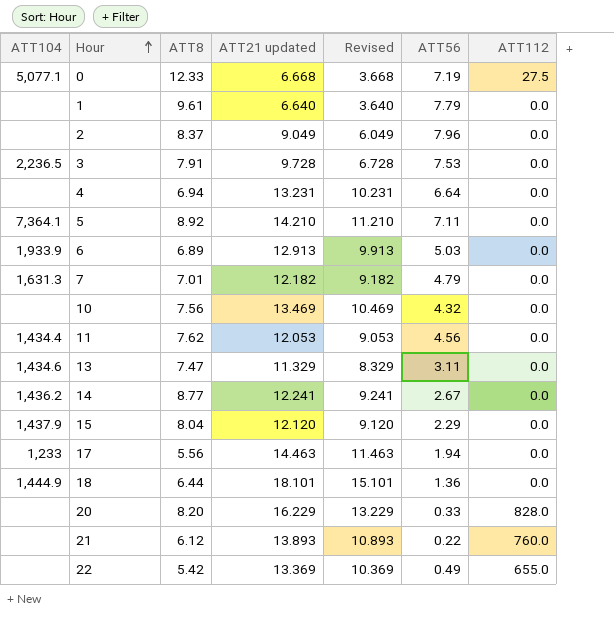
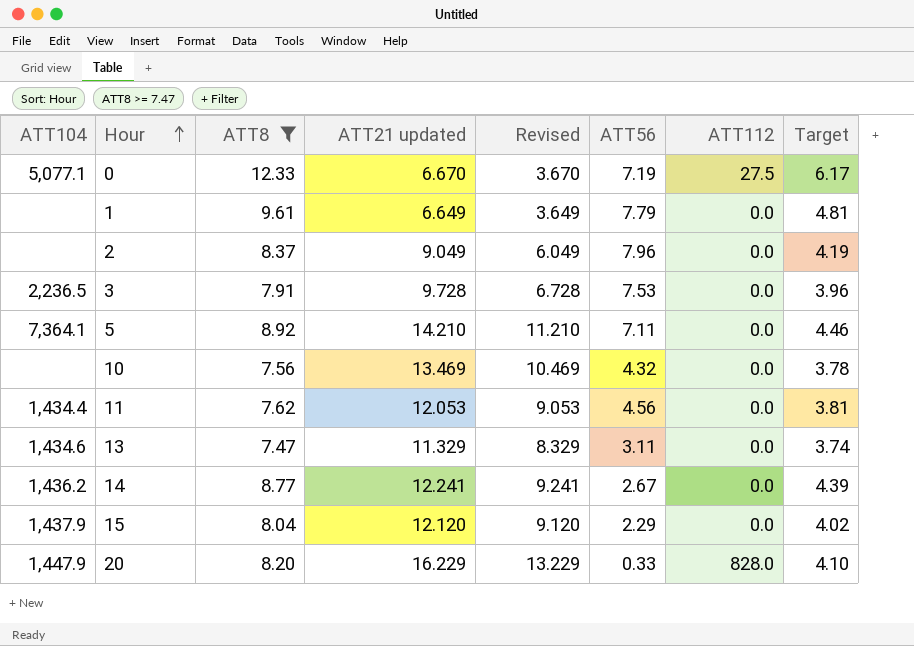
filter: none -> ATT8 >= 7.47
column Target | formula: none -> [ATT8] * 0.5
0 | ATT21 updated: 6.668 -> 6.670
0 | Revised: 3.668 -> 3.670
1 | ATT21 updated: 6.640 -> 6.649
1 | Revised: 3.640 -> 3.649
20 | ATT104: none -> 1,447.9

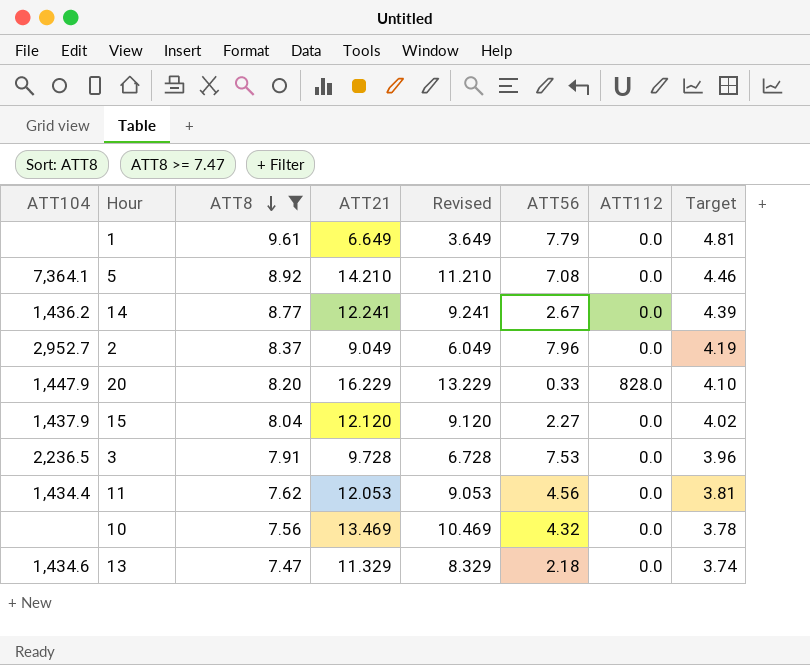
row order: Hour ascending -> ATT8 descending
column name: ATT21 updated -> ATT21
row 0: 5,077.1 | 12.33 | 6.670 | 3.670 | 7.19 | 27.5 | 6.17 -> none
5 | ATT56: 7.11 -> 7.08
2 | ATT104: none -> 2,952.7
15 | ATT56: 2.29 -> 2.27
13 | ATT56: 3.11 -> 2.18

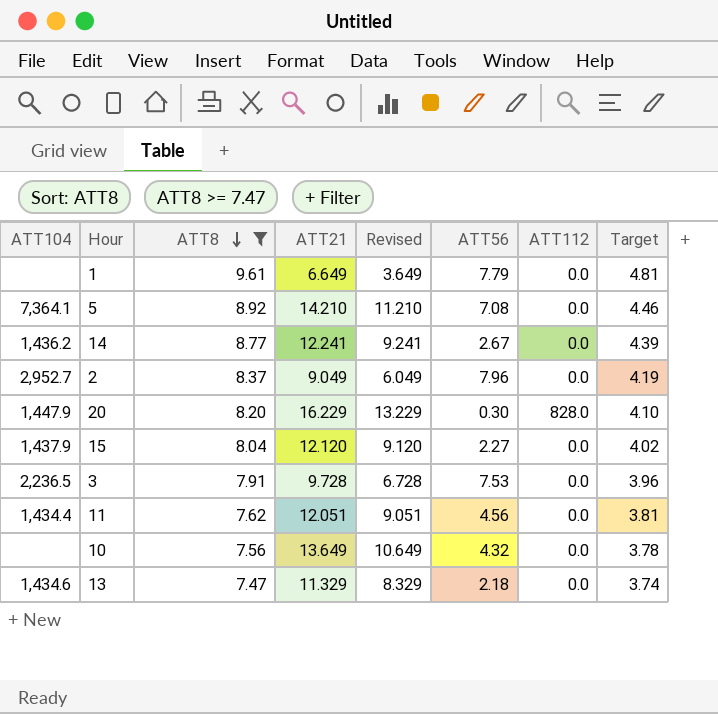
20 | ATT56: 0.33 -> 0.30
11 | ATT21: 12.053 -> 12.051
11 | Revised: 9.053 -> 9.051
10 | ATT21: 13.469 -> 13.649
10 | Revised: 10.469 -> 10.649

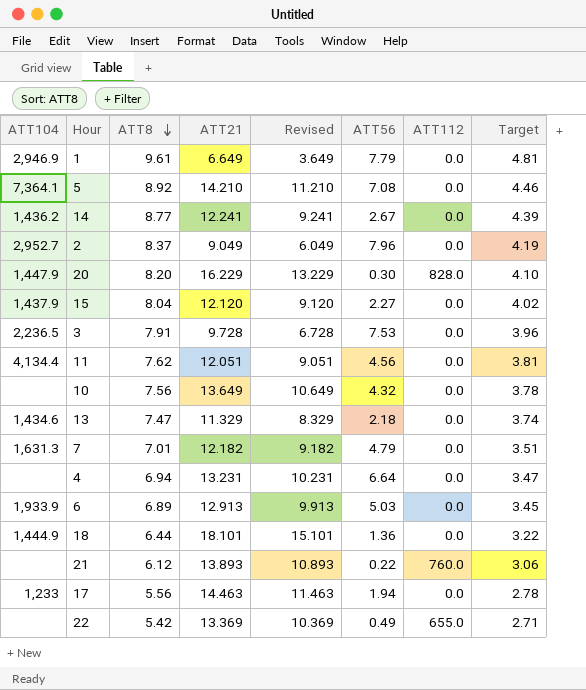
filter: ATT8 >= 7.47 -> none
1 | ATT104: none -> 2,946.9
11 | ATT104: 1,434.4 -> 4,134.4

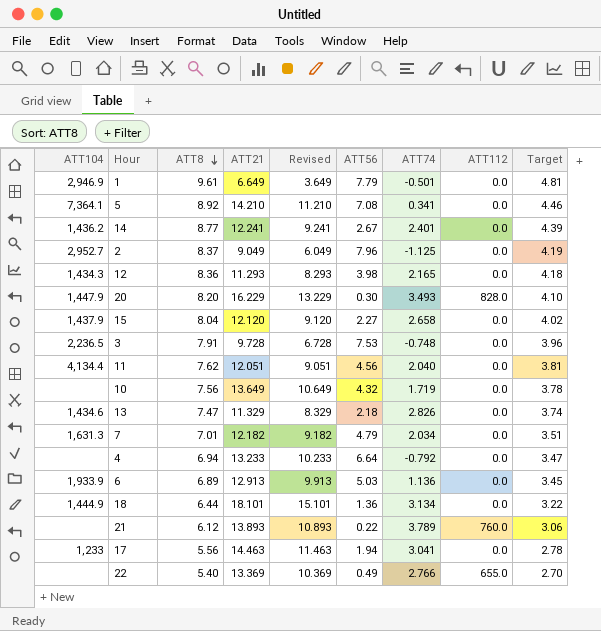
column ATT74 | position: none -> 7
row 12: none -> 1,434.3 | 8.36 | 11.293 | 8.293 | 3.98 | 2.165 | 0.0 | 4.18
4 | ATT21: 13.231 -> 13.233
4 | Revised: 10.231 -> 10.233
22 | ATT8: 5.42 -> 5.40
22 | Target: 2.71 -> 2.70

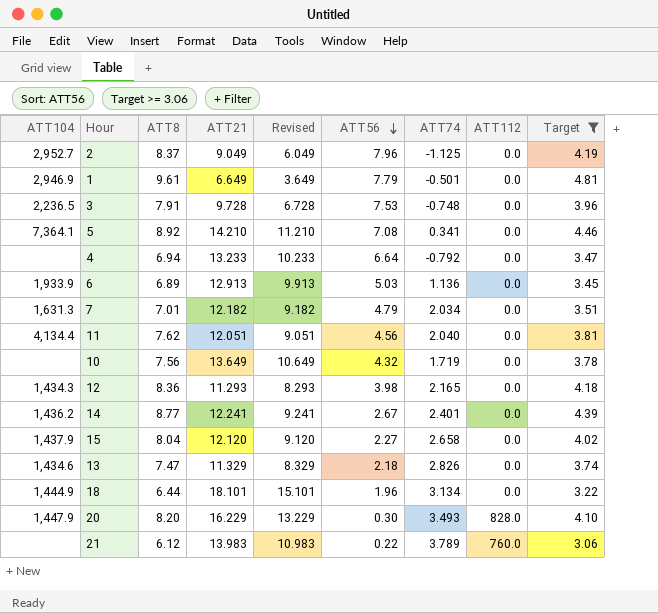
filter: none -> Target >= 3.06
row order: ATT8 descending -> ATT56 descending
18 | ATT56: 1.36 -> 1.96
21 | ATT21: 13.893 -> 13.983
21 | Revised: 10.893 -> 10.983

